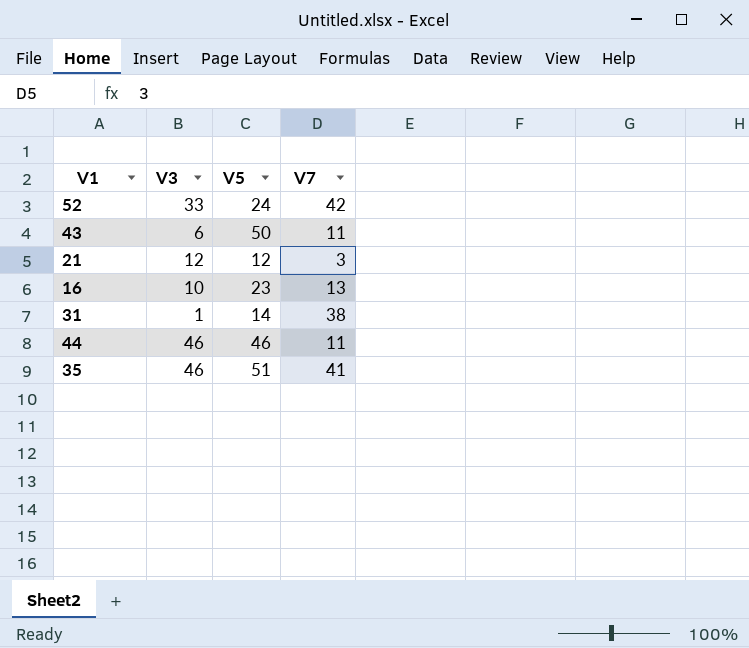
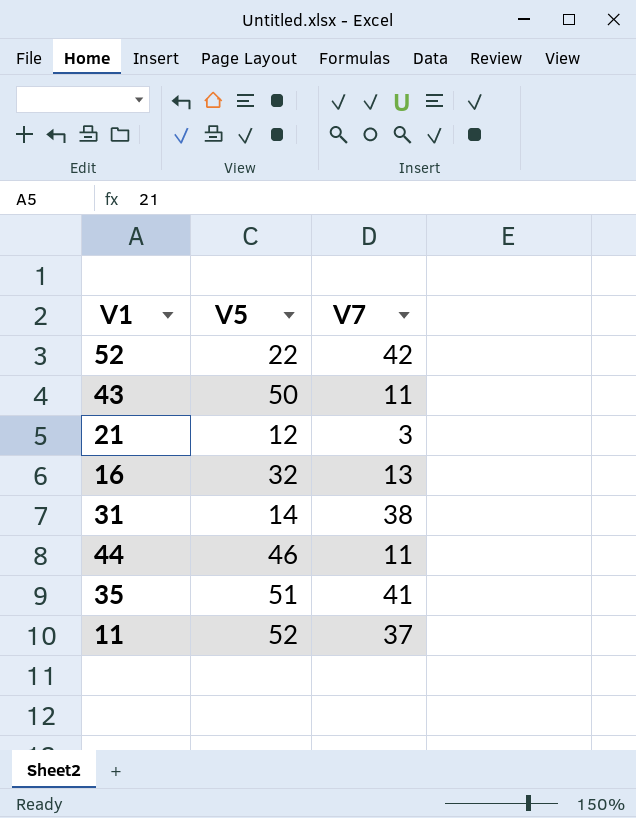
column V3 | position: 2 -> none
52 | V5: 24 -> 22
16 | V5: 23 -> 32
row 11: none -> 52 | 37

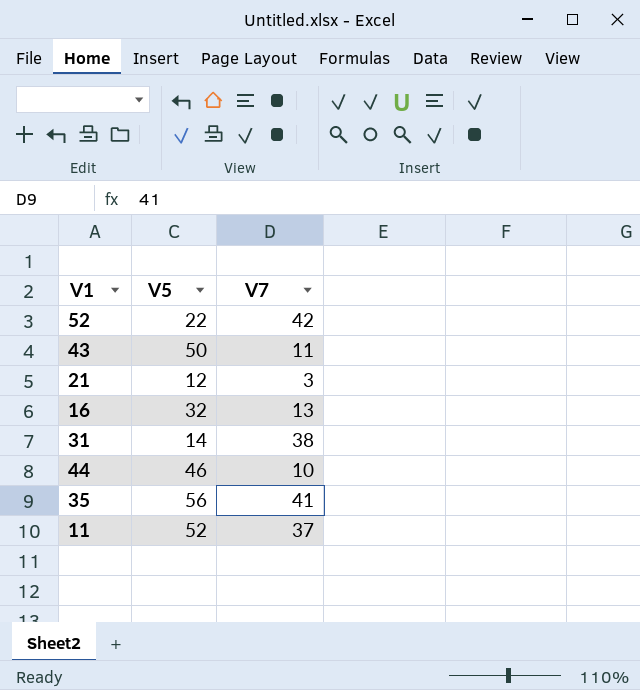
44 | V7: 11 -> 10
35 | V5: 51 -> 56

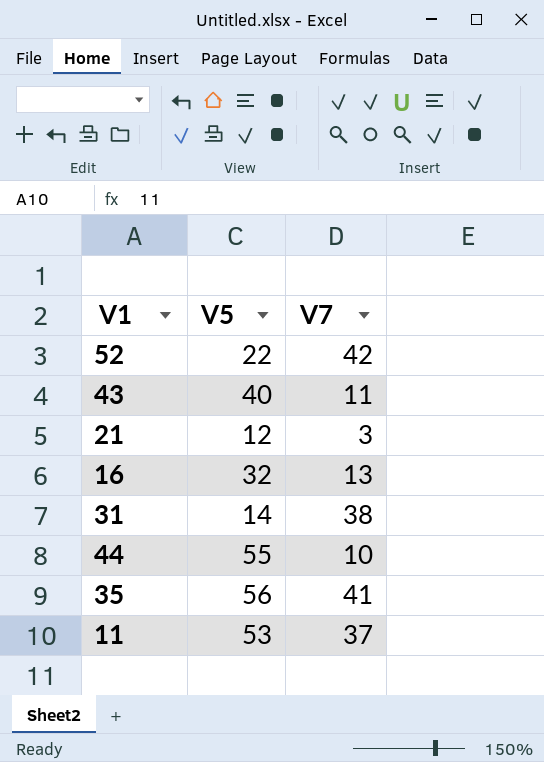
43 | V5: 50 -> 40
44 | V5: 46 -> 55
11 | V5: 52 -> 53

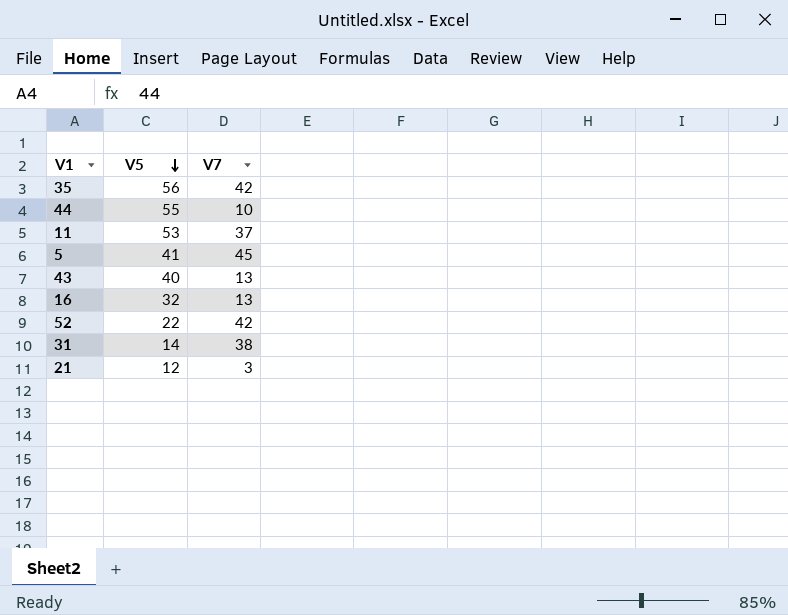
row order: none -> V5 descending
35 | V7: 41 -> 42
row 5: none -> 41 | 45
43 | V7: 11 -> 13

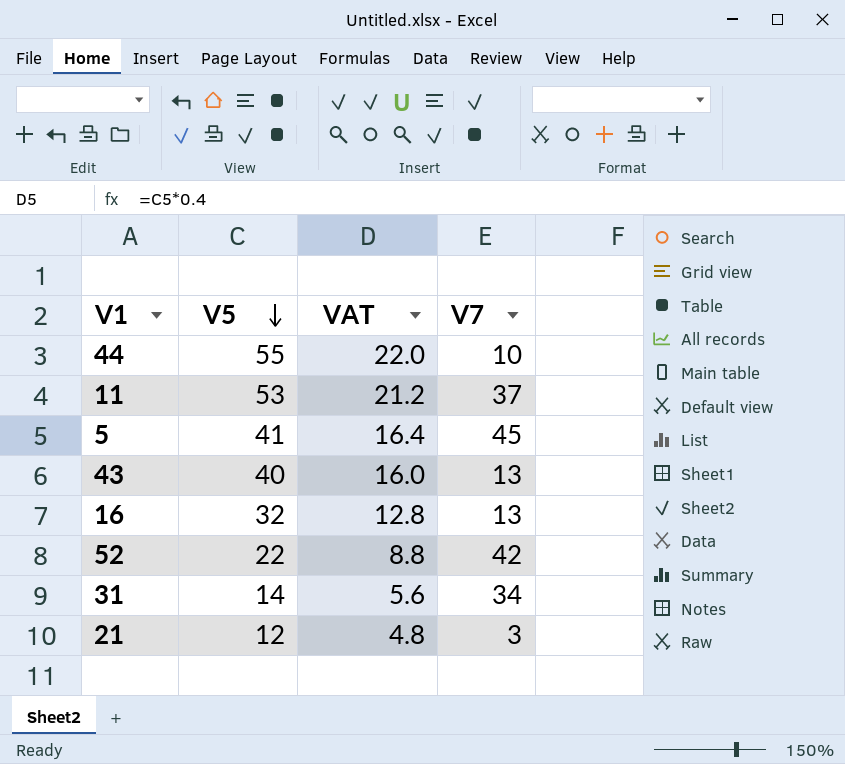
column VAT | formula: none -> [V5] * 0.4
row 35: 56 | 42 -> none
31 | V7: 38 -> 34

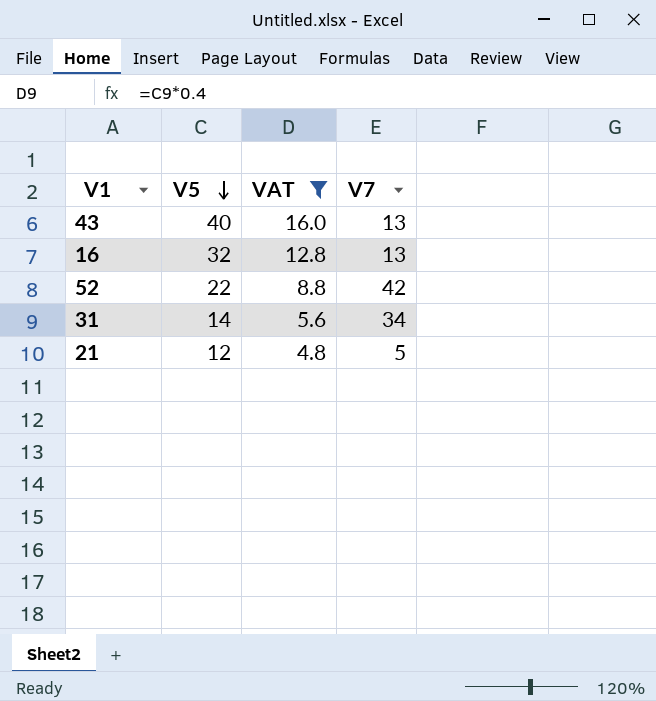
filter: none -> VAT <= 16.0
21 | V7: 3 -> 5

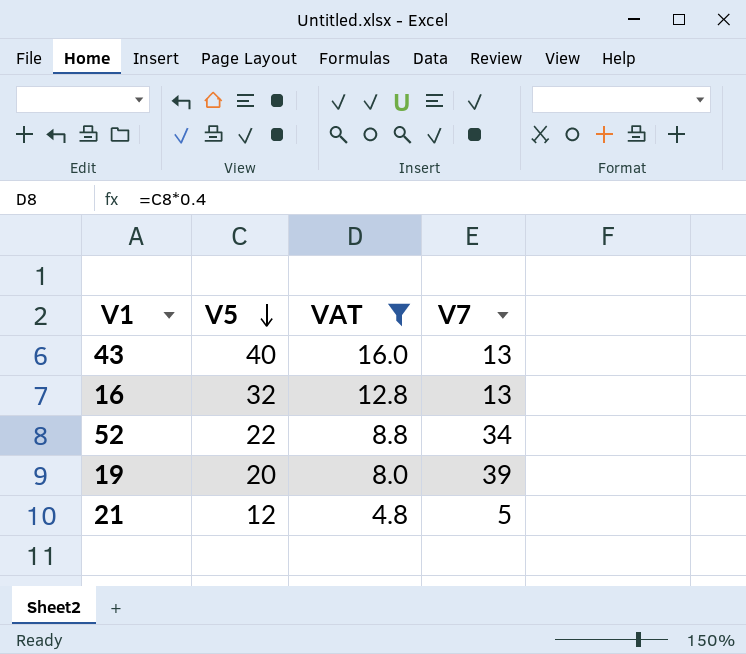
row 31: 14 | 5.6 | 34 -> none
52 | V7: 42 -> 34
row 19: none -> 20 | 8.0 | 39

